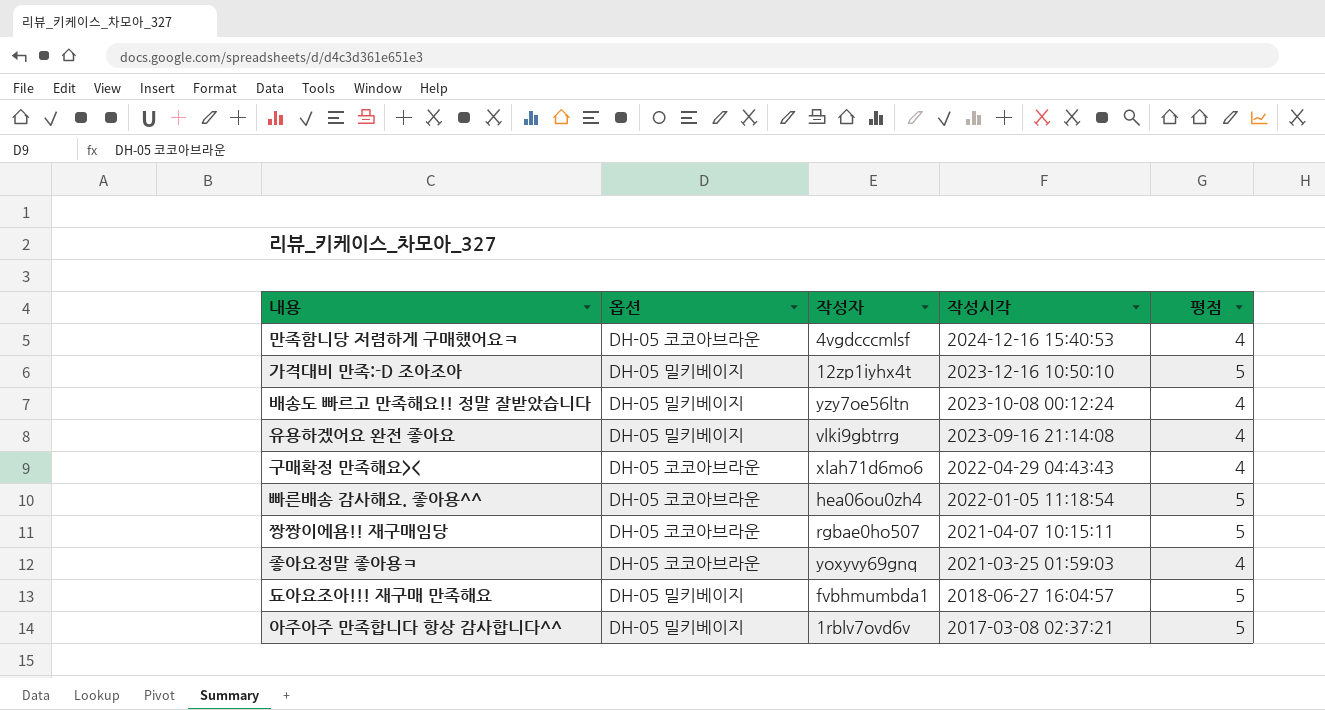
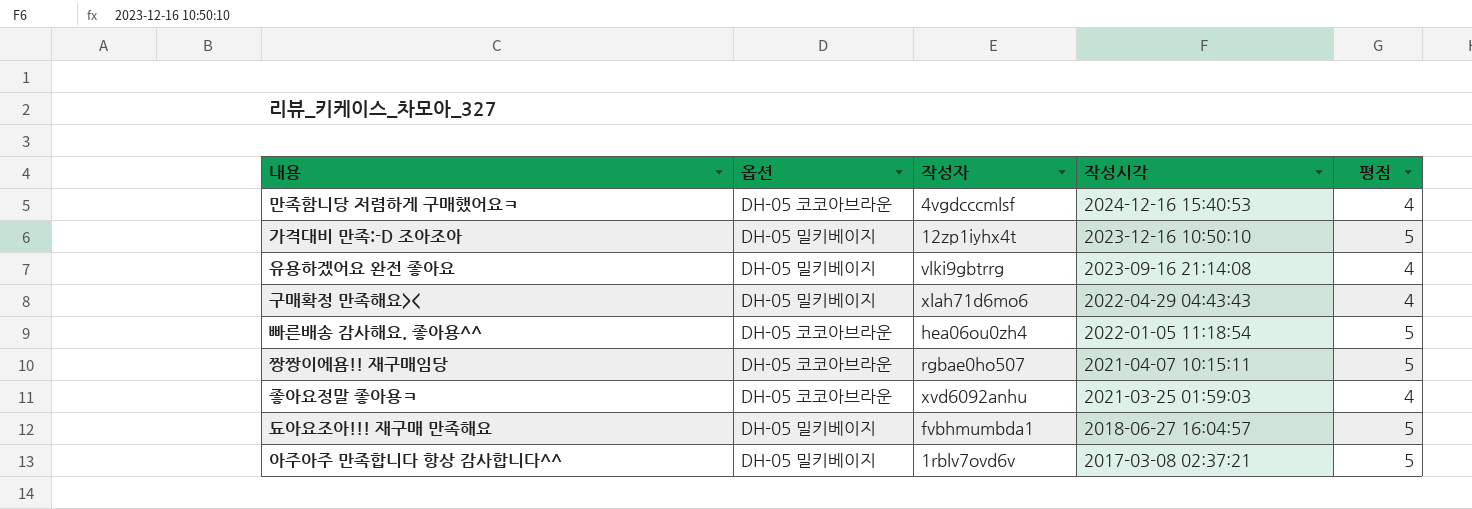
row 배송도 빠르고 만족해요!! 정말 잘받았습니다: DH-05 밀키베이지 | yzy7oe56ltn | 2023-10-08 00:12:24 | 4 -> none
구매확정 만족해요>< | 옵션: DH-05 코코아브라운 -> DH-05 밀키베이지
좋아요정말 좋아용ㅋ | 작성자: yoxyvy69gnq -> xvd6092anhu

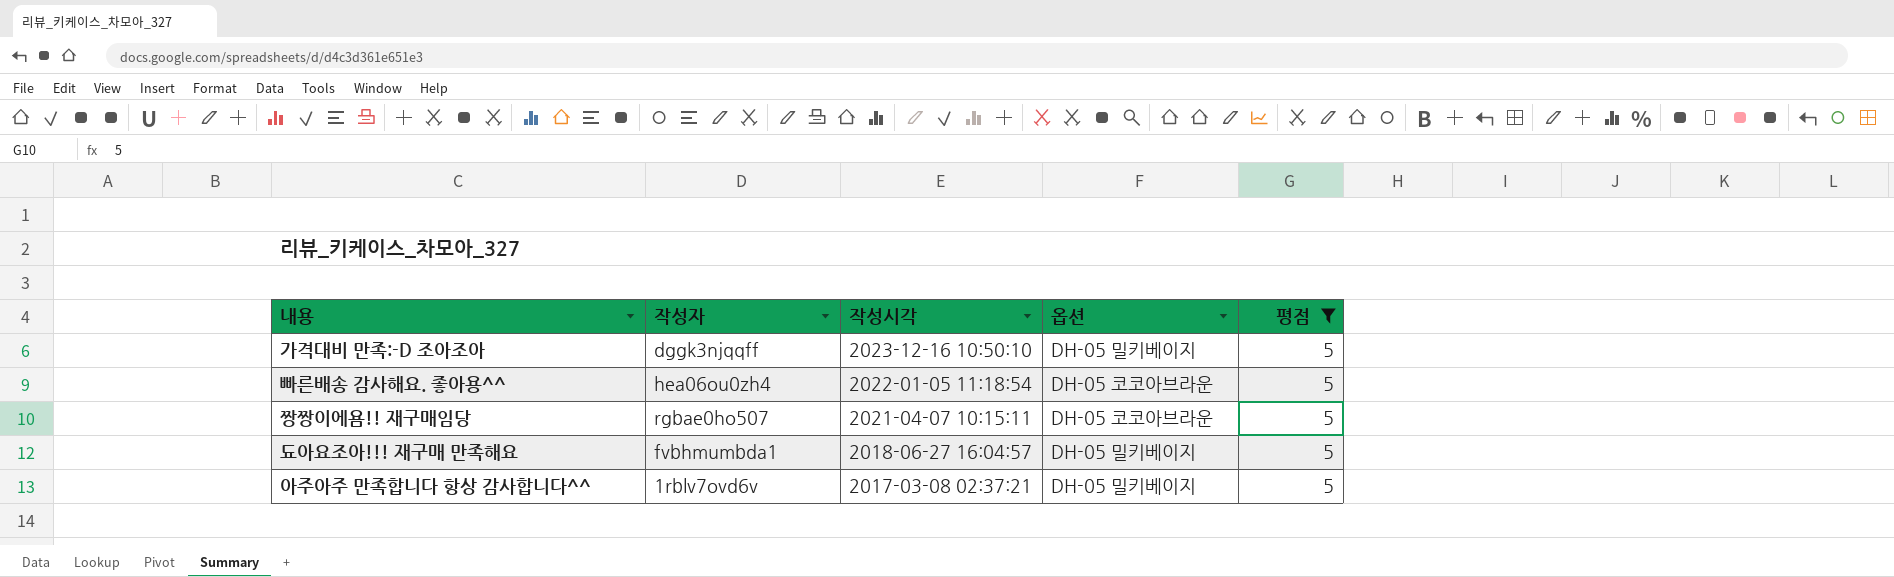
filter: none -> 평점 = 5
column 옵션 | position: 2 -> 4
가격대비 만족:-D 조아조아 | 작성자: 12zp1iyhx4t -> dggk3njqqff

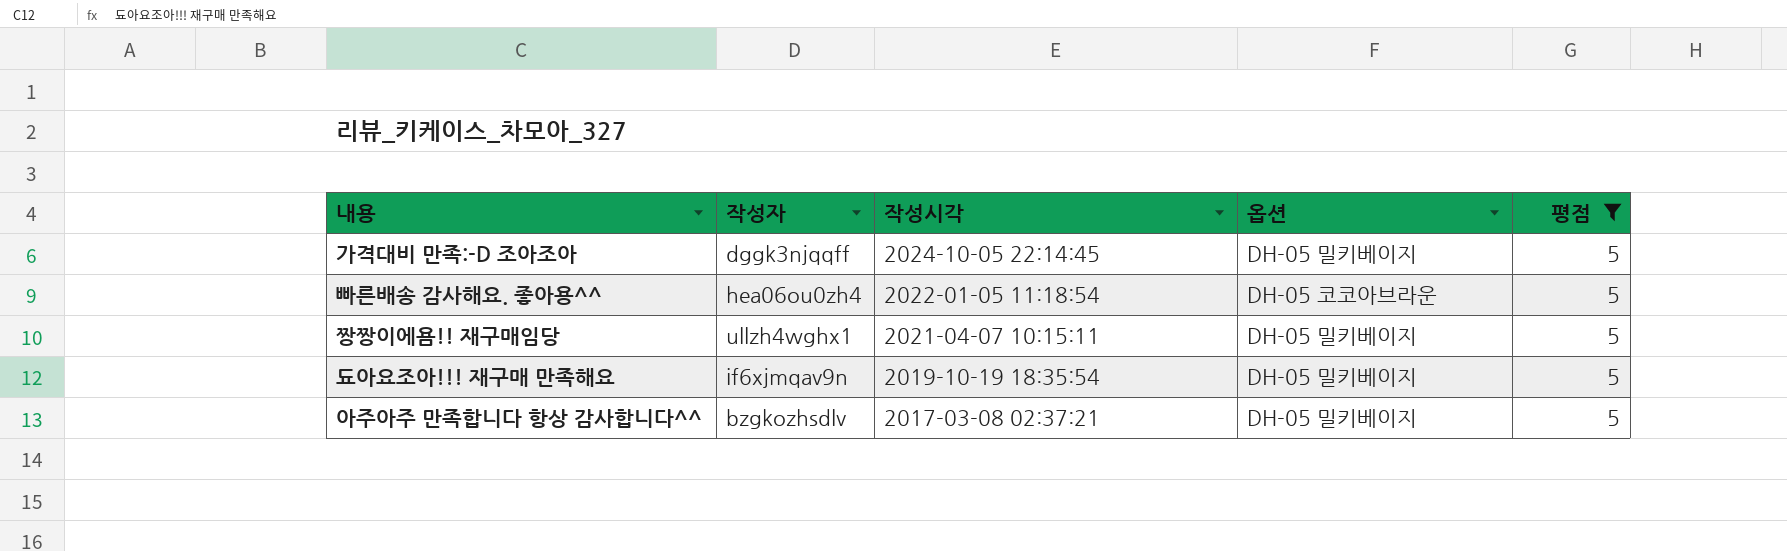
가격대비 만족:-D 조아조아 | 작성시각: 2023-12-16 10:50:10 -> 2024-10-05 22:14:45
짱짱이에욤!! 재구매임당 | 작성자: rgbae0ho507 -> ullzh4wghx1
짱짱이에욤!! 재구매임당 | 옵션: DH-05 코코아브라운 -> DH-05 밀키베이지
됴아요조아!!! 재구매 만족해요 | 작성자: fvbhmumbda1 -> if6xjmqav9n
됴아요조아!!! 재구매 만족해요 | 작성시각: 2018-06-27 16:04:57 -> 2019-10-19 18:35:54
아주아주 만족합니다 항상 감사합니다^^ | 작성자: 1rblv7ovd6v -> bzgkozhsdlv

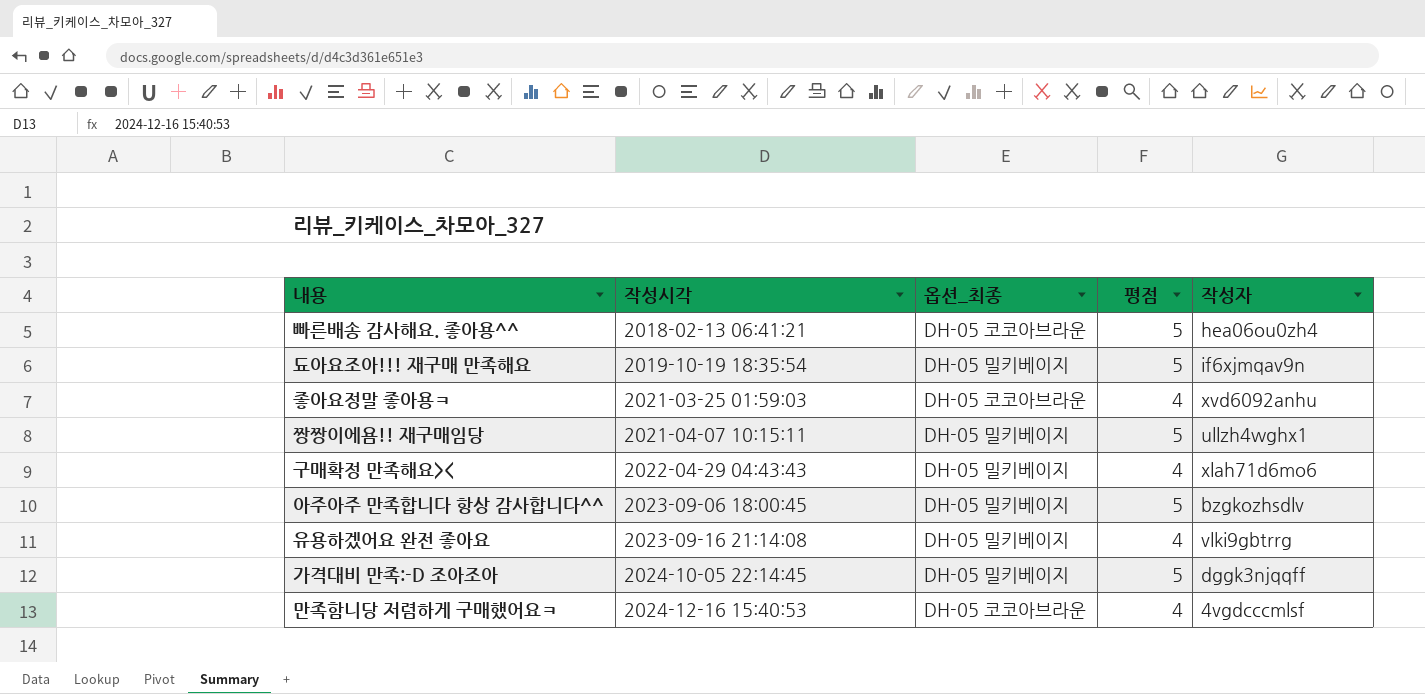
filter: 평점 = 5 -> none
row order: 작성시각 descending -> 작성시각 ascending
column name: 옵션 -> 옵션_최종
column 작성자 | position: 2 -> 5
빠른배송 감사해요. 좋아용^^ | 작성시각: 2022-01-05 11:18:54 -> 2018-02-13 06:41:21
아주아주 만족합니다 항상 감사합니다^^ | 작성시각: 2017-03-08 02:37:21 -> 2023-09-06 18:00:45

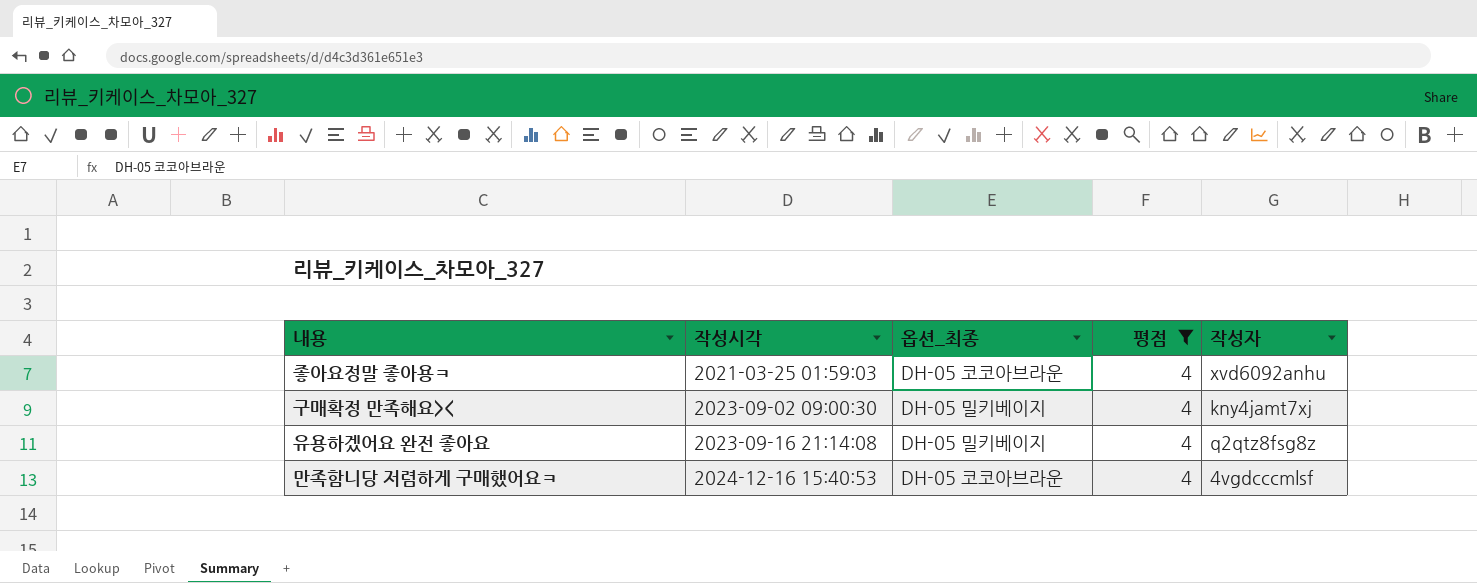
filter: none -> 평점 = 4
구매확정 만족해요>< | 작성시각: 2022-04-29 04:43:43 -> 2023-09-02 09:00:30
구매확정 만족해요>< | 작성자: xlah71d6mo6 -> kny4jamt7xj
유용하겠어요 완전 좋아요 | 작성자: vlki9gbtrrg -> q2qtz8fsg8z

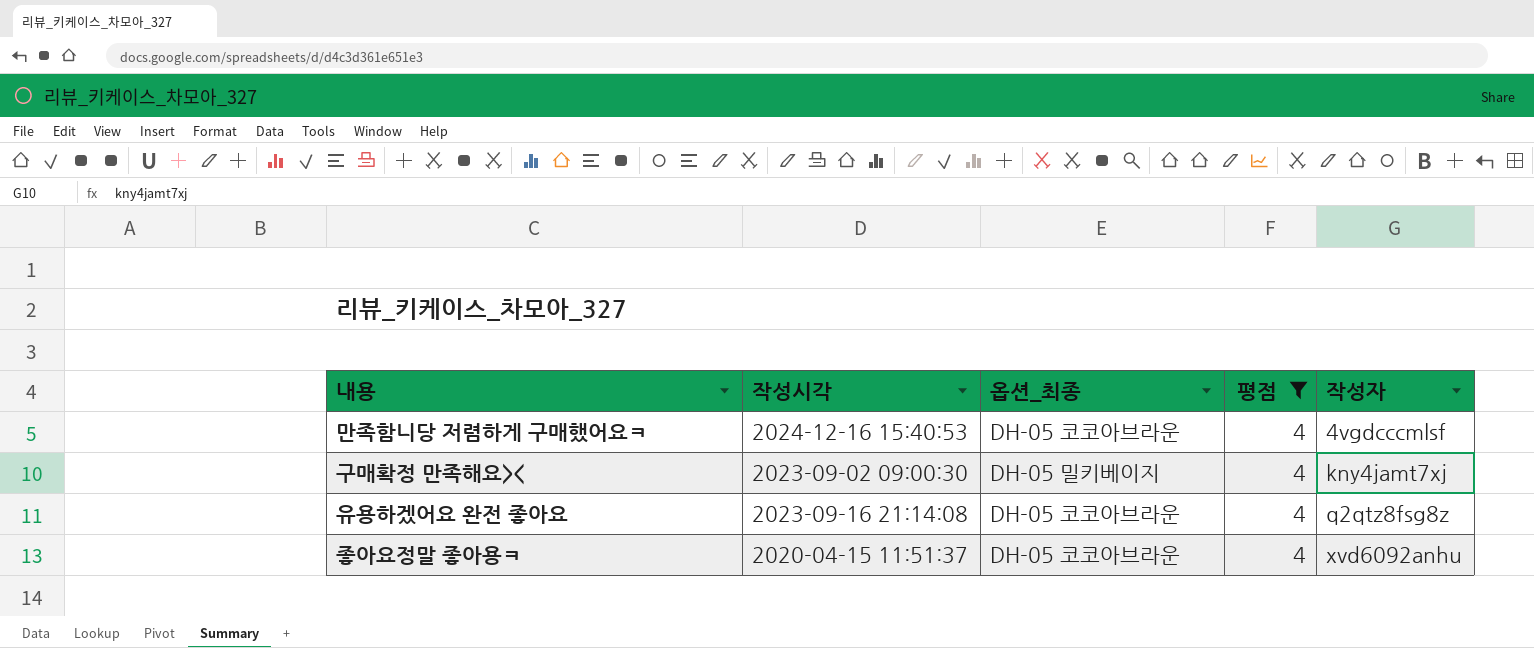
row order: 작성시각 ascending -> 작성자 ascending
유용하겠어요 완전 좋아요 | 옵션_최종: DH-05 밀키베이지 -> DH-05 코코아브라운
좋아요정말 좋아용ㅋ | 작성시각: 2021-03-25 01:59:03 -> 2020-04-15 11:51:37

